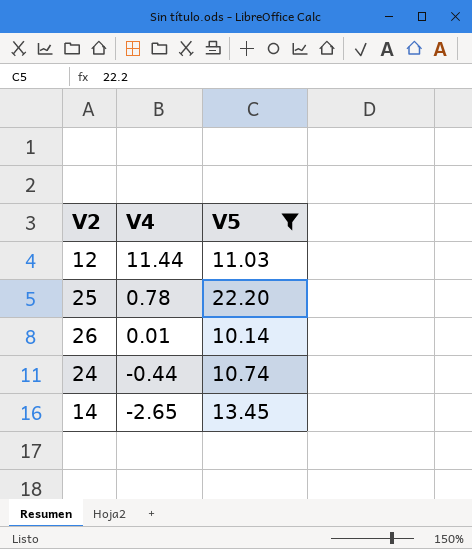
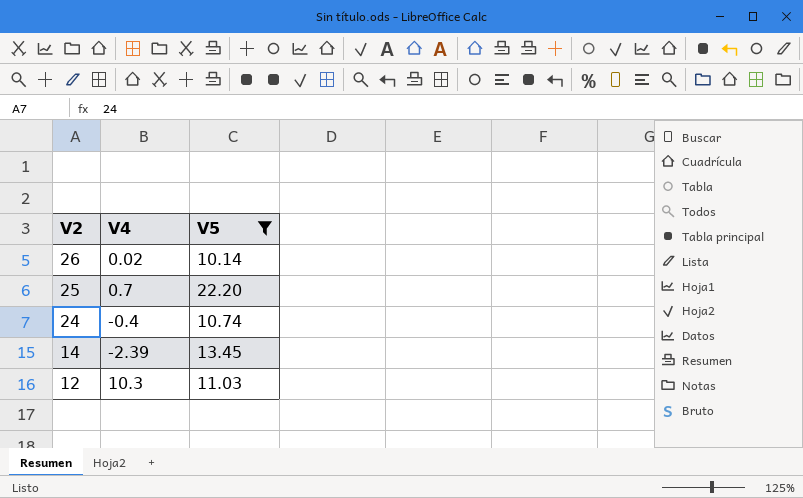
row order: V4 descending -> V2 descending
26 | V4: 0.01 -> 0.02
25 | V4: 0.78 -> 0.7
24 | V4: -0.44 -> -0.4
14 | V4: -2.65 -> -2.39
12 | V4: 11.44 -> 10.3

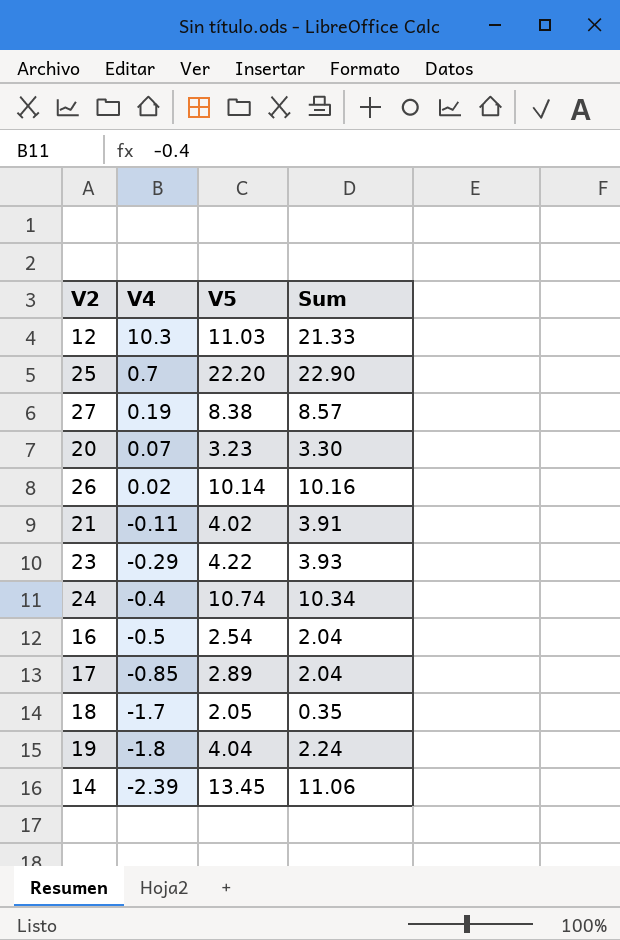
filter: V5 >= 10.14 -> none
row order: V2 descending -> V4 descending
column Sum | formula: none -> [V4] + [V5]

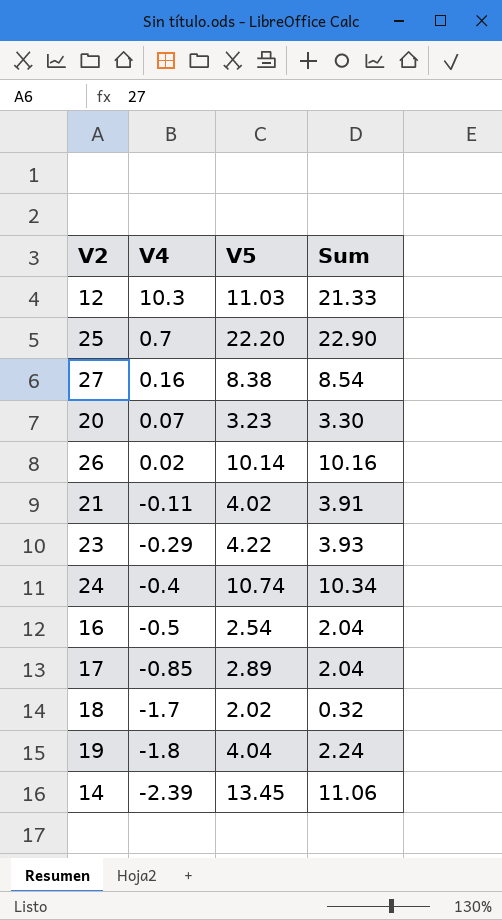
27 | V4: 0.19 -> 0.16
27 | Sum: 8.57 -> 8.54
18 | V5: 2.05 -> 2.02
18 | Sum: 0.35 -> 0.32

